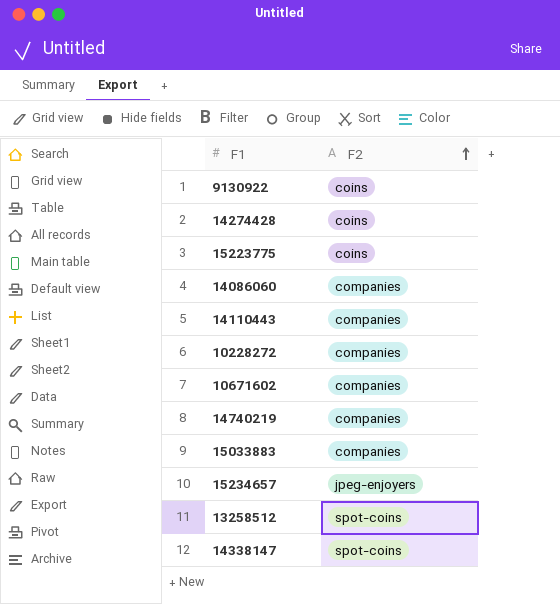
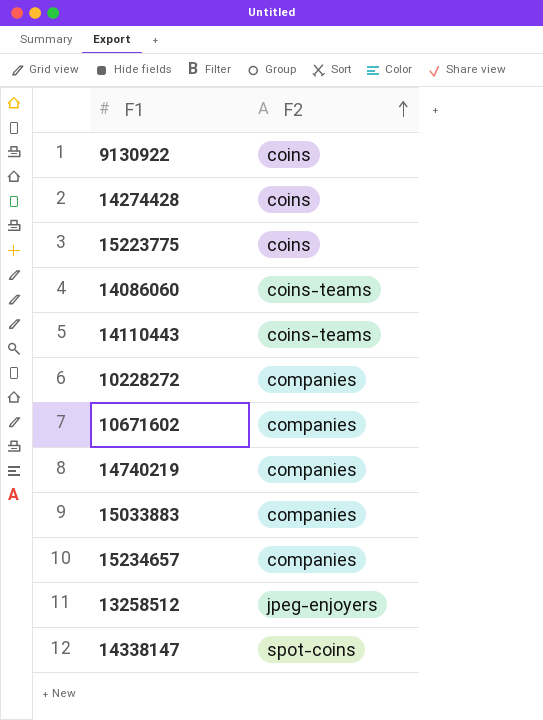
14086060 | F2: companies -> coins-teams
14110443 | F2: companies -> coins-teams
15234657 | F2: jpeg-enjoyers -> companies
13258512 | F2: spot-coins -> jpeg-enjoyers

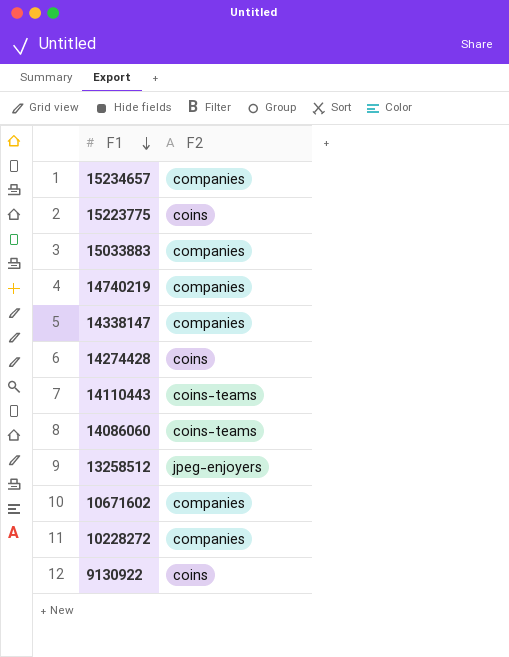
row order: F2 ascending -> F1 descending
14338147 | F2: spot-coins -> companies

